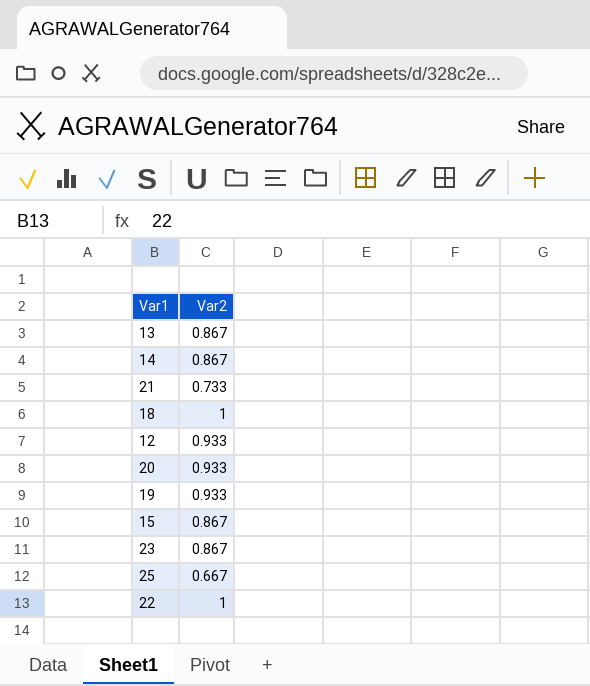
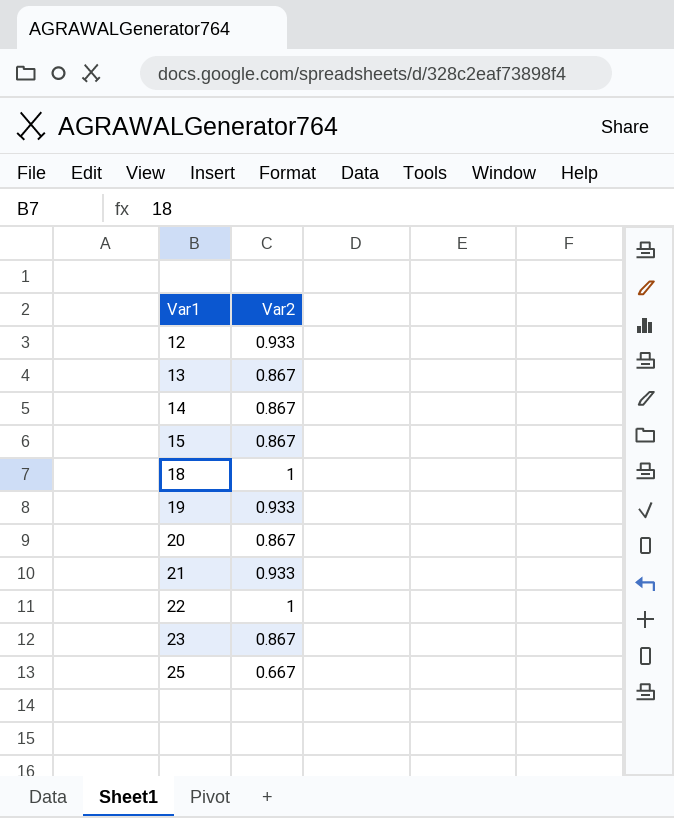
row order: none -> Var1 ascending
20 | Var2: 0.933 -> 0.867
21 | Var2: 0.733 -> 0.933

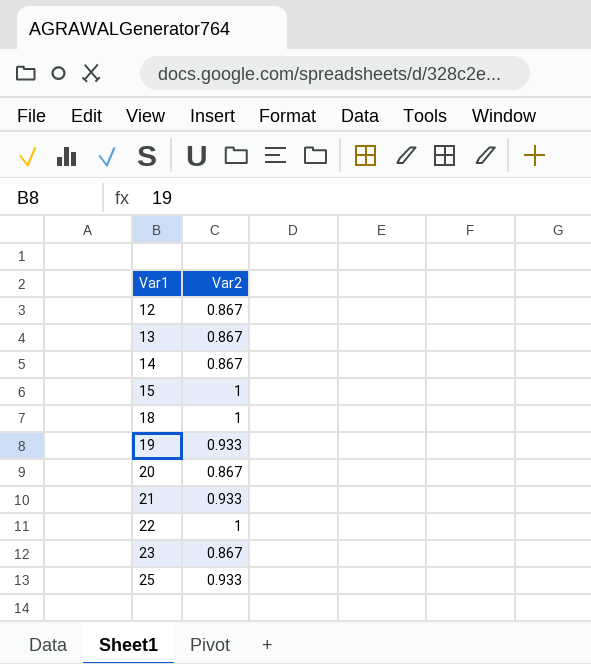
12 | Var2: 0.933 -> 0.867
15 | Var2: 0.867 -> 1
25 | Var2: 0.667 -> 0.933

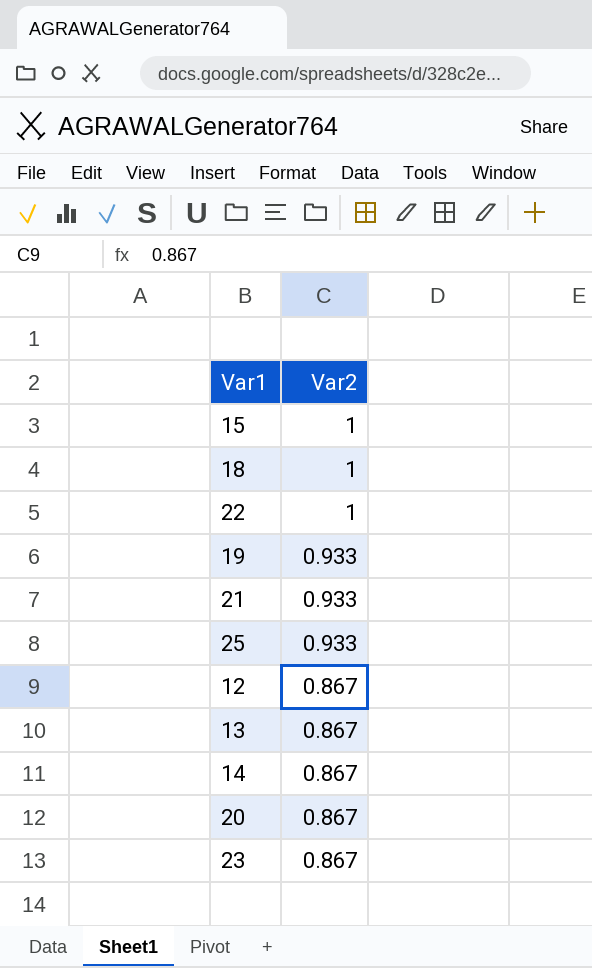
row order: Var1 ascending -> Var2 descending

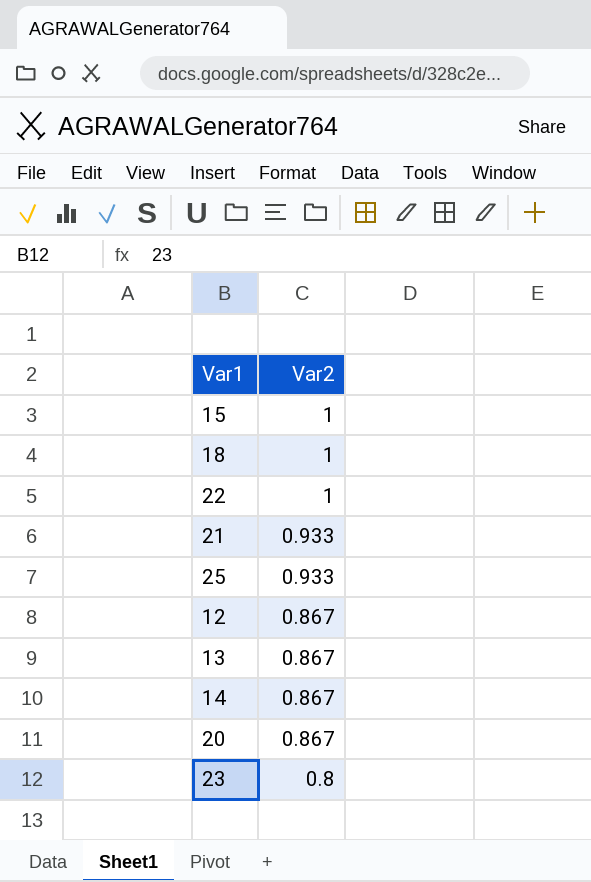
row 19: 0.933 -> none
23 | Var2: 0.867 -> 0.8

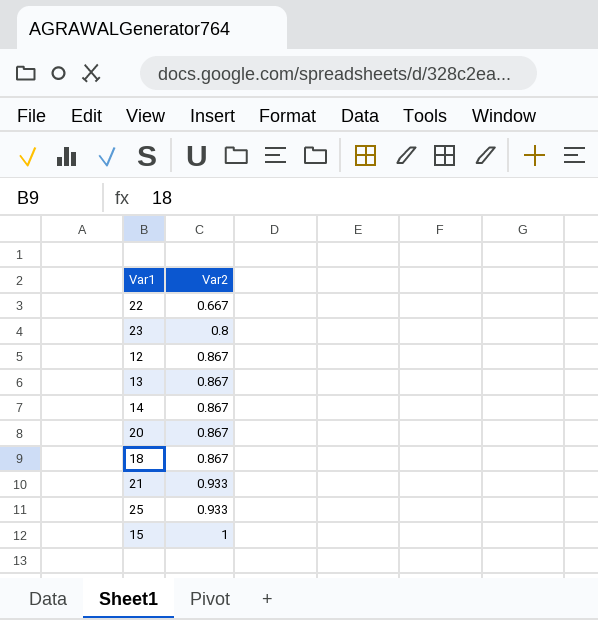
row order: Var2 descending -> Var2 ascending
22 | Var2: 1 -> 0.667
18 | Var2: 1 -> 0.867

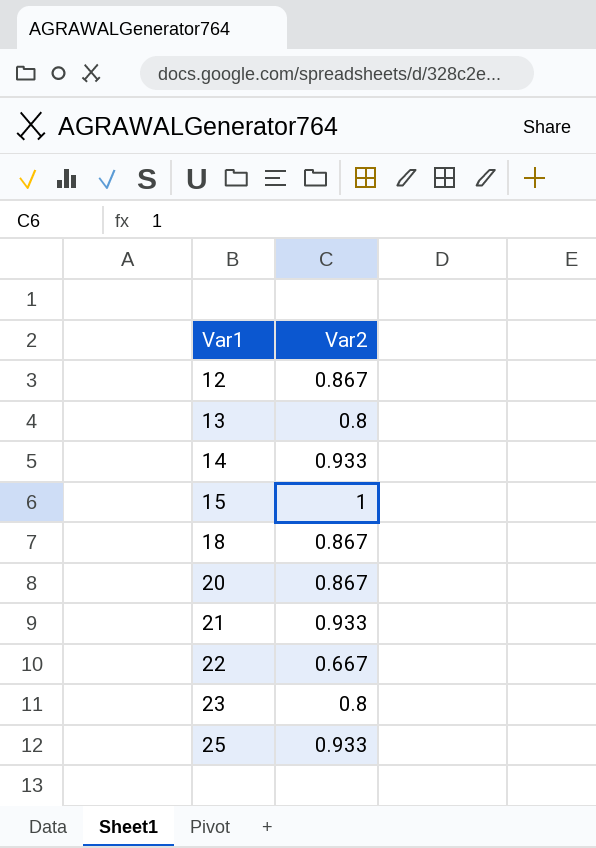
row order: Var2 ascending -> Var1 ascending
13 | Var2: 0.867 -> 0.8
14 | Var2: 0.867 -> 0.933

